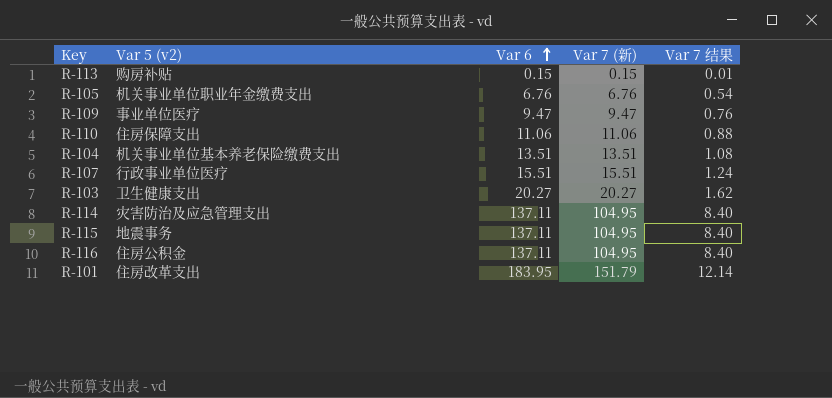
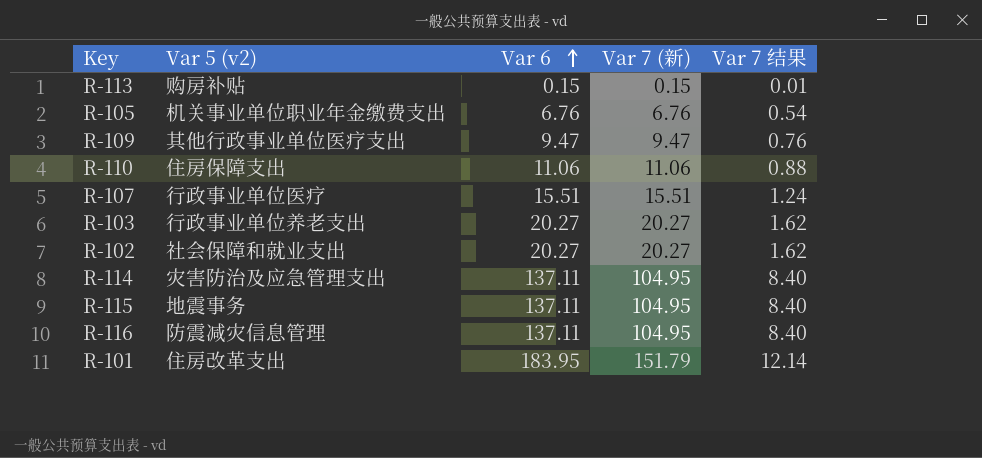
row R-104: 机关事业单位基本养老保险缴费支出 | 13.51 | 13.51 | 1.08 -> none
R-109 | Var 5 (v2): 事业单位医疗 -> 其他行政事业单位医疗支出
R-103 | Var 5 (v2): 卫生健康支出 -> 行政事业单位养老支出
row R-102: none -> 社会保障和就业支出 | 20.27 | 20.27 | 1.62
R-116 | Var 5 (v2): 住房公积金 -> 防震减灾信息管理

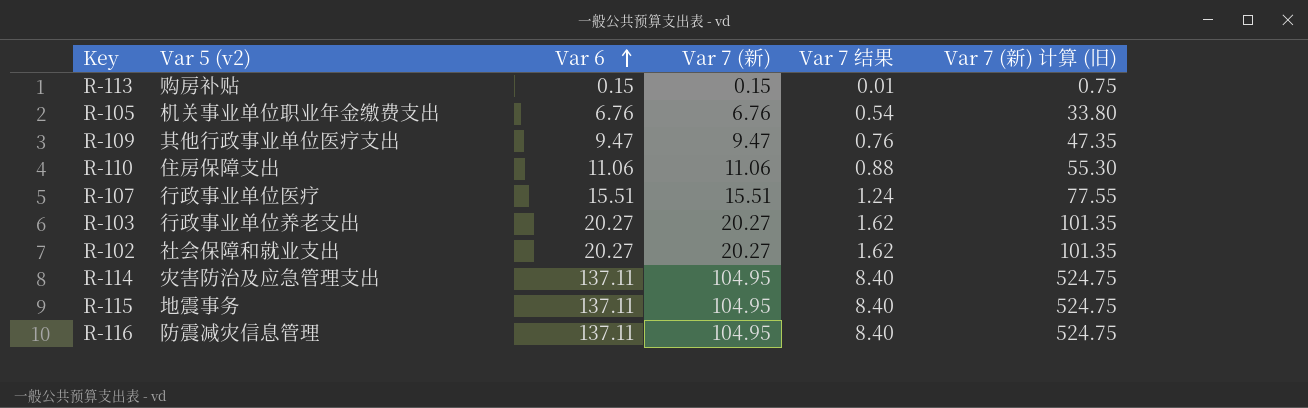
column Var 7 (新) 计算 (旧) | formula: none -> [Var 7 (新)] * 5
row R-101: 住房改革支出 | 183.95 | 151.79 | 12.14 -> none

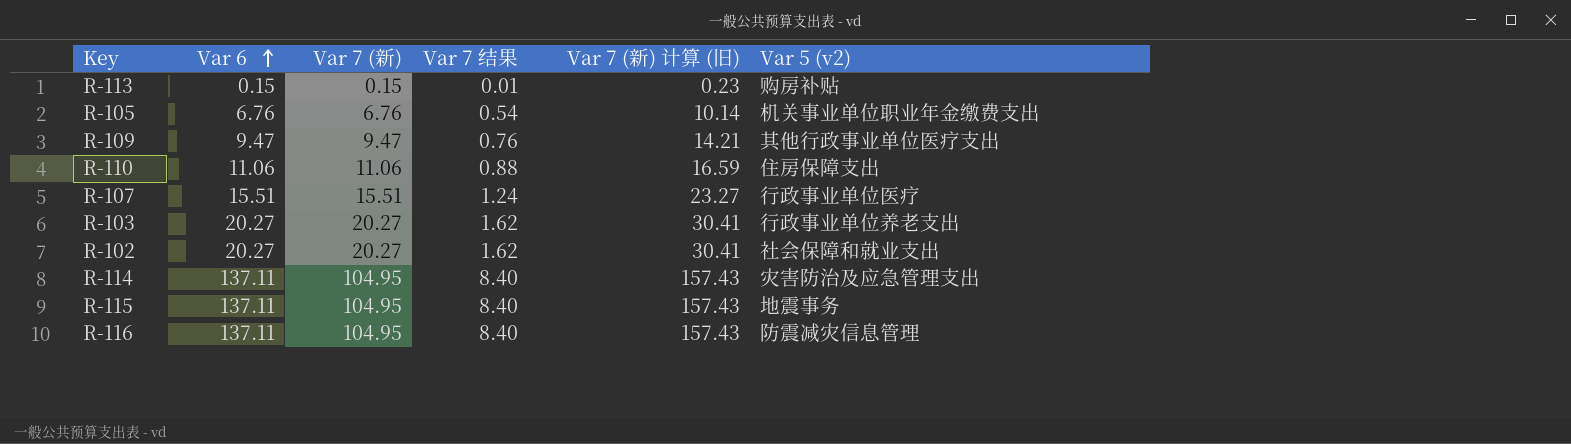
column Var 7 (新) 计算 (旧) | formula: [Var 7 (新)] * 5 -> [Var 7 (新)] * 1.5
column Var 5 (v2) | position: 2 -> 6

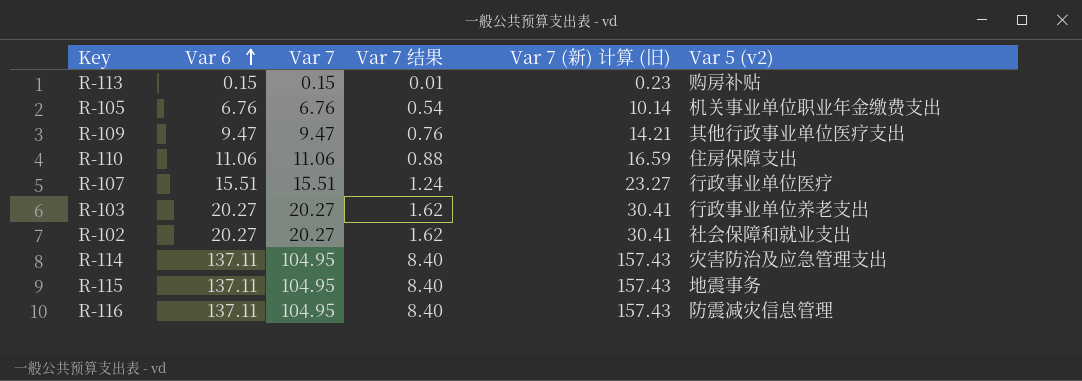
column name: Var 7 (新) -> Var 7

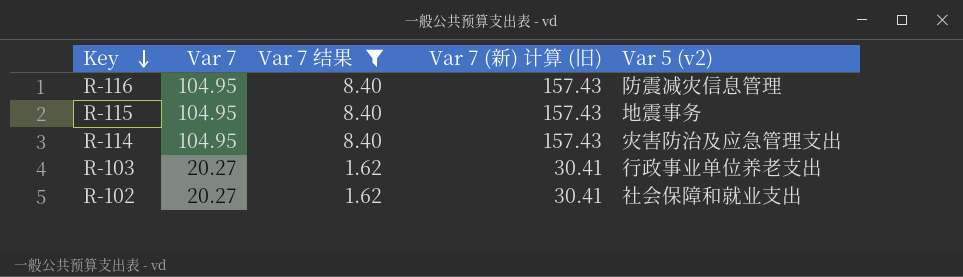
filter: none -> Var 7 结果 >= 1.62
row order: Var 6 ascending -> Key descending
column Var 6 | position: 2 -> none

